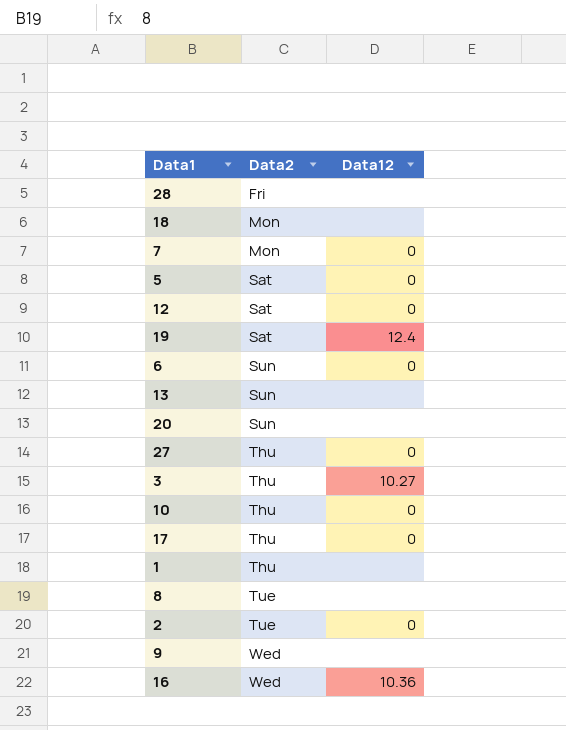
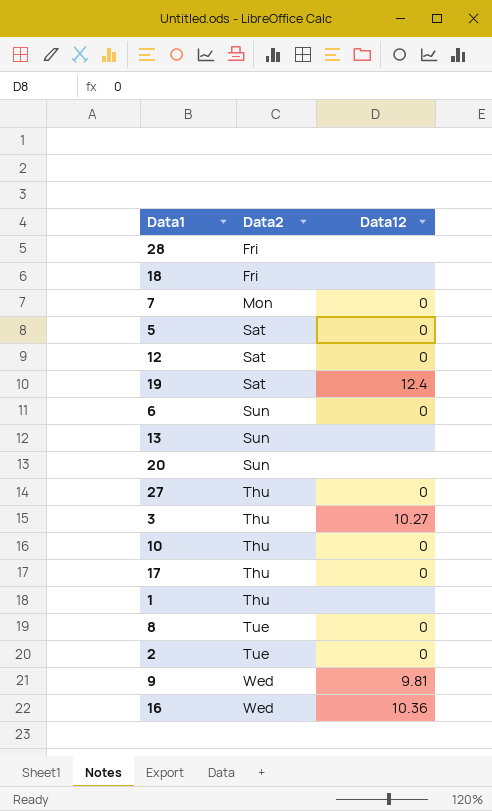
18 | Data2: Mon -> Fri
8 | Data12: none -> 0
9 | Data12: none -> 9.81

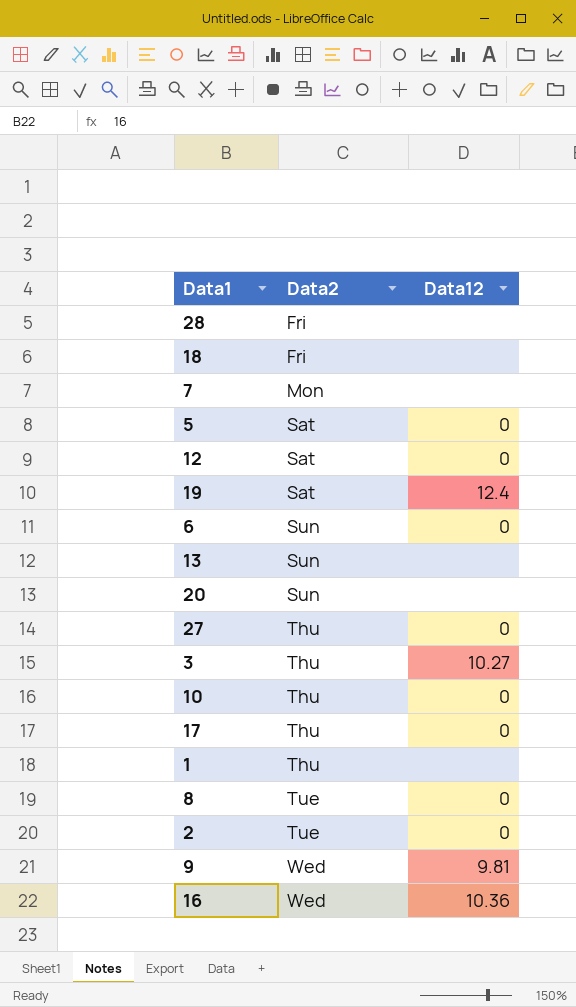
7 | Data12: 0 -> none

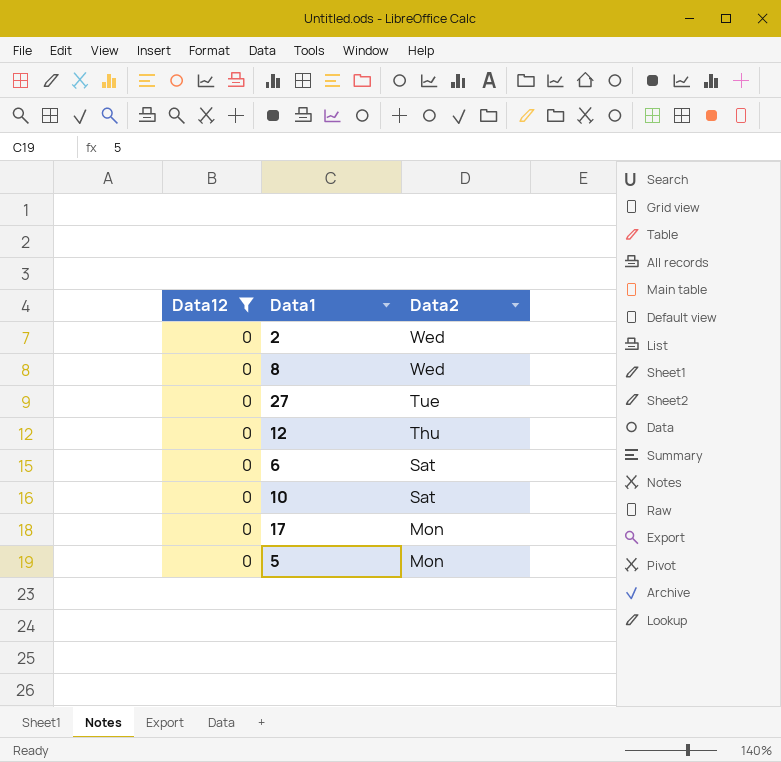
filter: none -> Data12 = 0
row order: Data2 ascending -> Data2 descending
column Data12 | position: 3 -> 1
2 | Data2: Tue -> Wed
8 | Data2: Tue -> Wed
27 | Data2: Thu -> Tue
12 | Data2: Sat -> Thu
6 | Data2: Sun -> Sat
10 | Data2: Thu -> Sat
17 | Data2: Thu -> Mon
5 | Data2: Sat -> Mon

